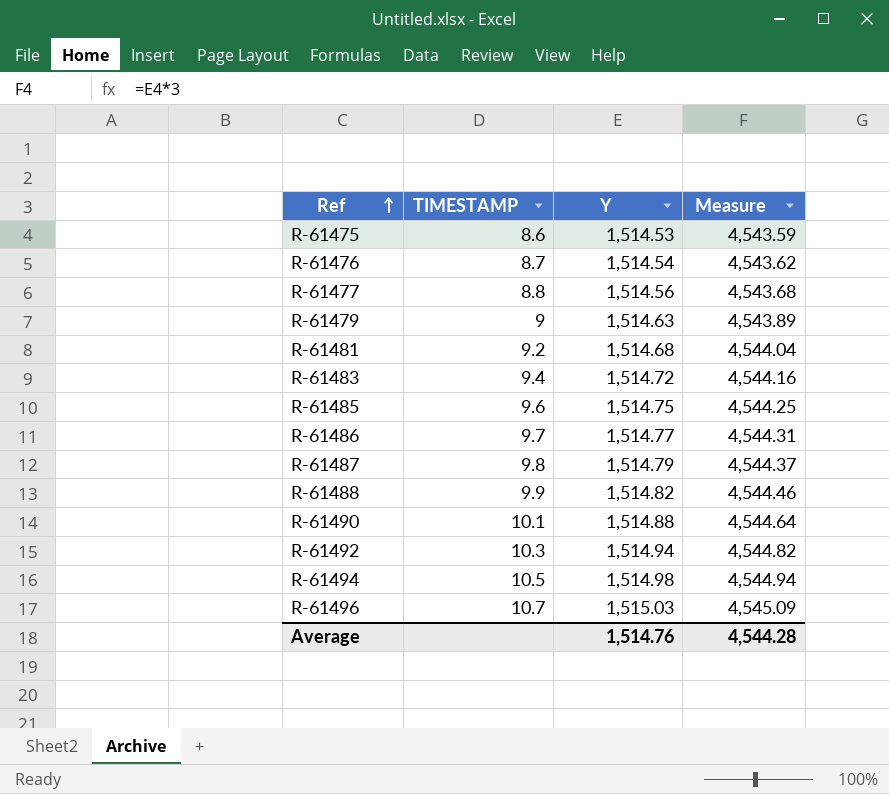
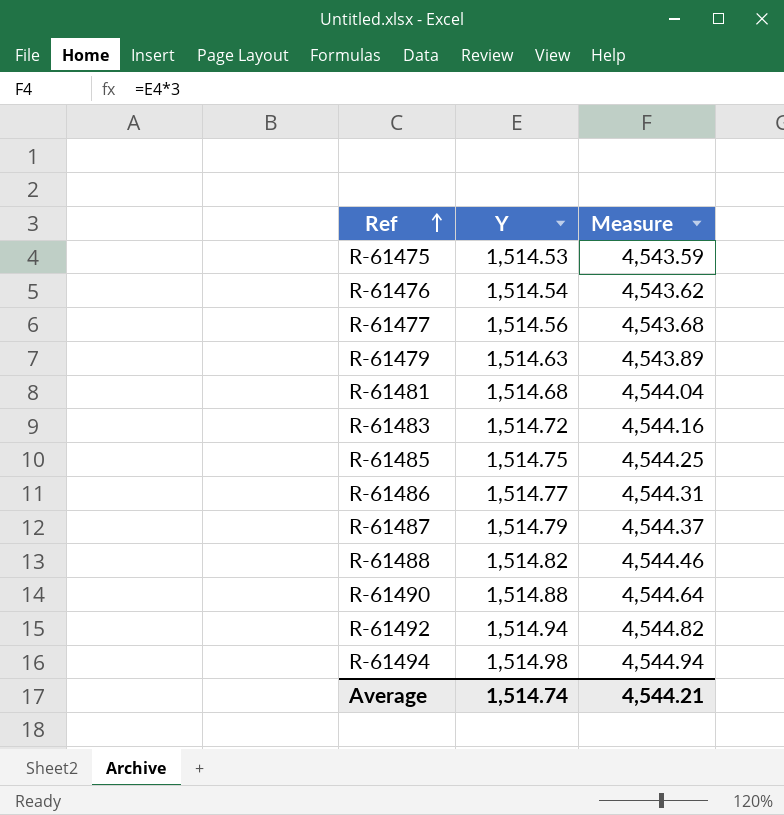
column TIMESTAMP | position: 2 -> none
row R-61496: 10.7 | 1,515.03 | 4,545.09 -> none
Average | Y: 1,514.76 -> 1,514.74
Average | Measure: 4,544.28 -> 4,544.21

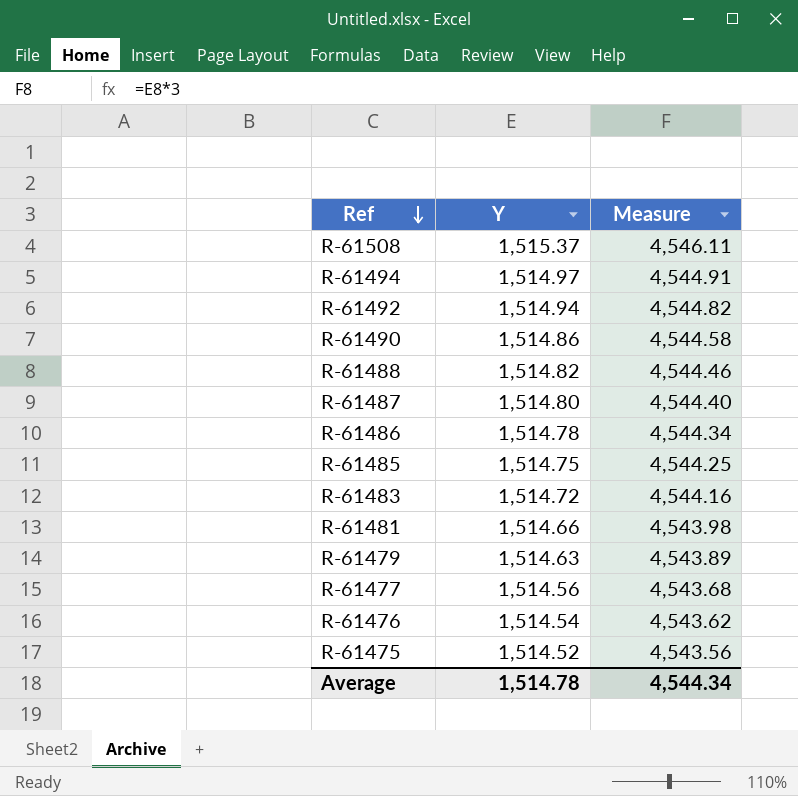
row order: Ref ascending -> Ref descending
row R-61508: none -> 1,515.37 | 4,546.11
R-61494 | Y: 1,514.98 -> 1,514.97
R-61494 | Measure: 4,544.94 -> 4,544.91
R-61490 | Y: 1,514.88 -> 1,514.86
R-61490 | Measure: 4,544.64 -> 4,544.58
R-61487 | Y: 1,514.79 -> 1,514.80
R-61487 | Measure: 4,544.37 -> 4,544.40
R-61486 | Y: 1,514.77 -> 1,514.78
R-61486 | Measure: 4,544.31 -> 4,544.34
R-61481 | Y: 1,514.68 -> 1,514.66
R-61481 | Measure: 4,544.04 -> 4,543.98
R-61475 | Y: 1,514.53 -> 1,514.52
R-61475 | Measure: 4,543.59 -> 4,543.56
Average | Y: 1,514.74 -> 1,514.78
Average | Measure: 4,544.21 -> 4,544.34

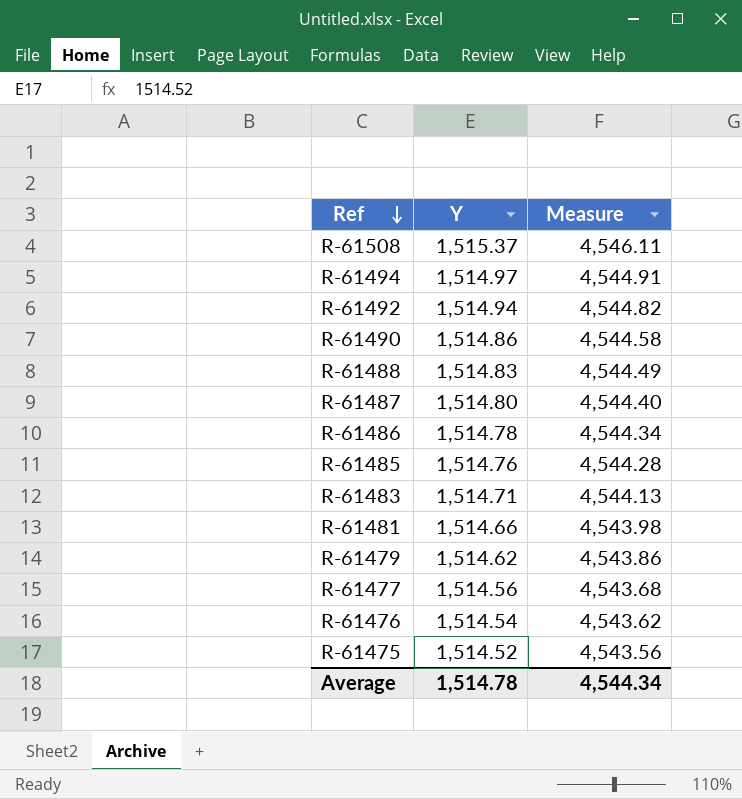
R-61488 | Y: 1,514.82 -> 1,514.83
R-61488 | Measure: 4,544.46 -> 4,544.49
R-61485 | Y: 1,514.75 -> 1,514.76
R-61485 | Measure: 4,544.25 -> 4,544.28
R-61483 | Y: 1,514.72 -> 1,514.71
R-61483 | Measure: 4,544.16 -> 4,544.13
R-61479 | Y: 1,514.63 -> 1,514.62
R-61479 | Measure: 4,543.89 -> 4,543.86

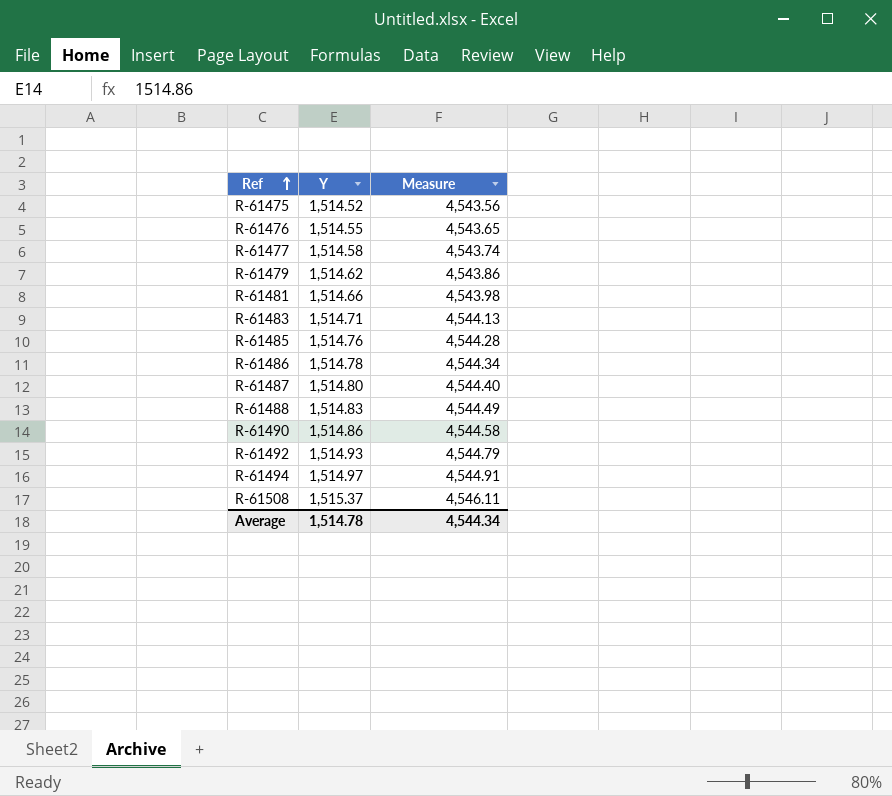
row order: Ref descending -> Ref ascending
R-61476 | Y: 1,514.54 -> 1,514.55
R-61476 | Measure: 4,543.62 -> 4,543.65
R-61477 | Y: 1,514.56 -> 1,514.58
R-61477 | Measure: 4,543.68 -> 4,543.74
R-61492 | Y: 1,514.94 -> 1,514.93
R-61492 | Measure: 4,544.82 -> 4,544.79

